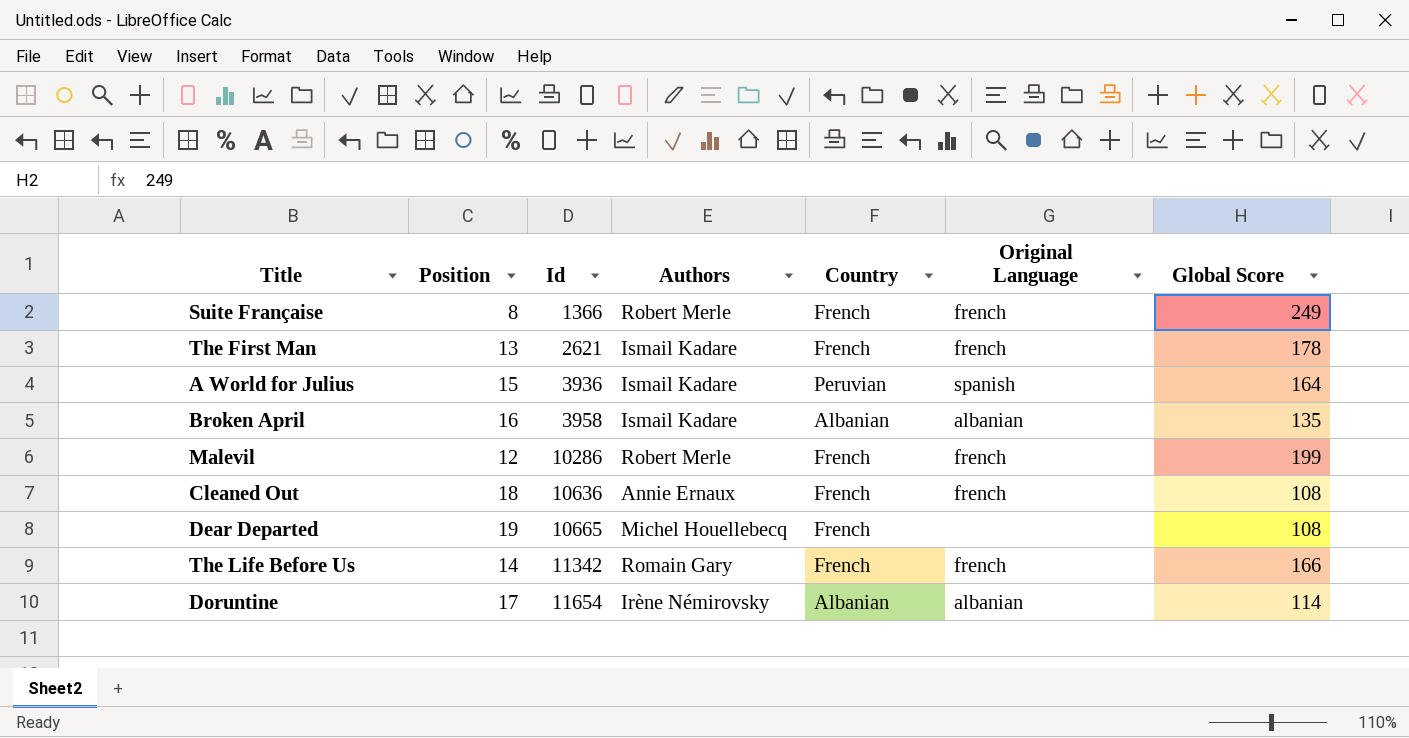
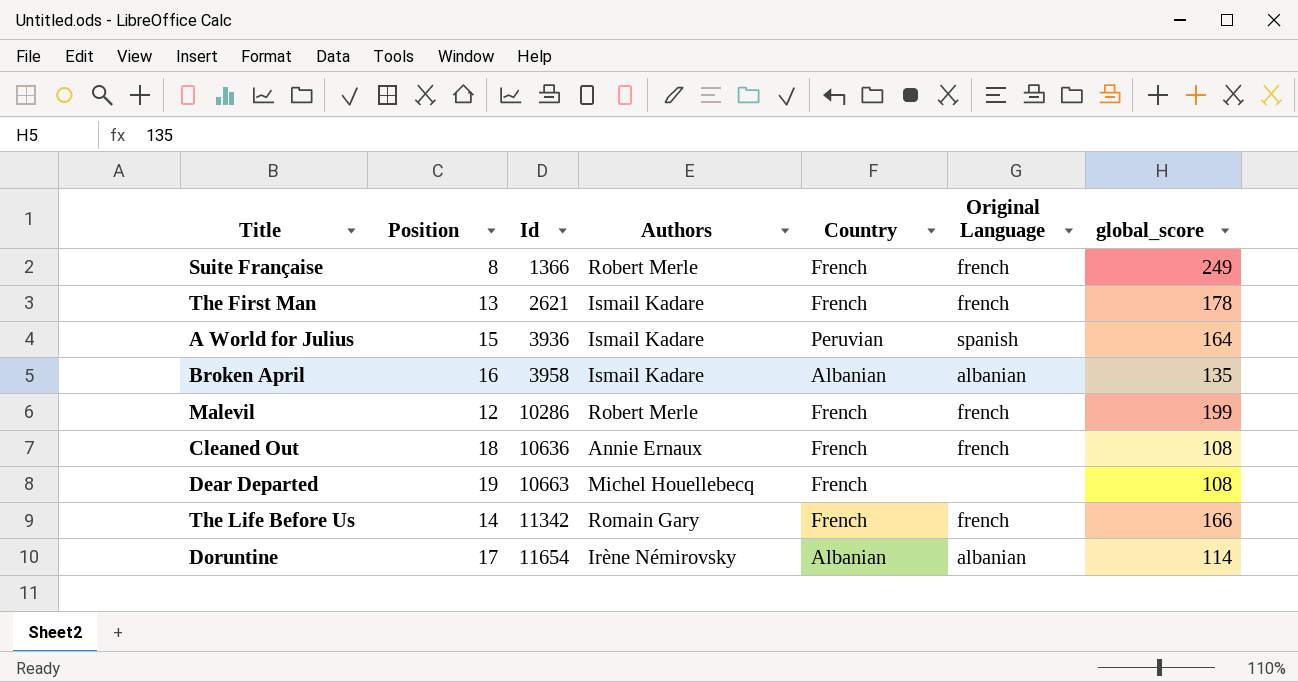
column name: Global Score -> global_score
Dear Departed | Id: 10665 -> 10663

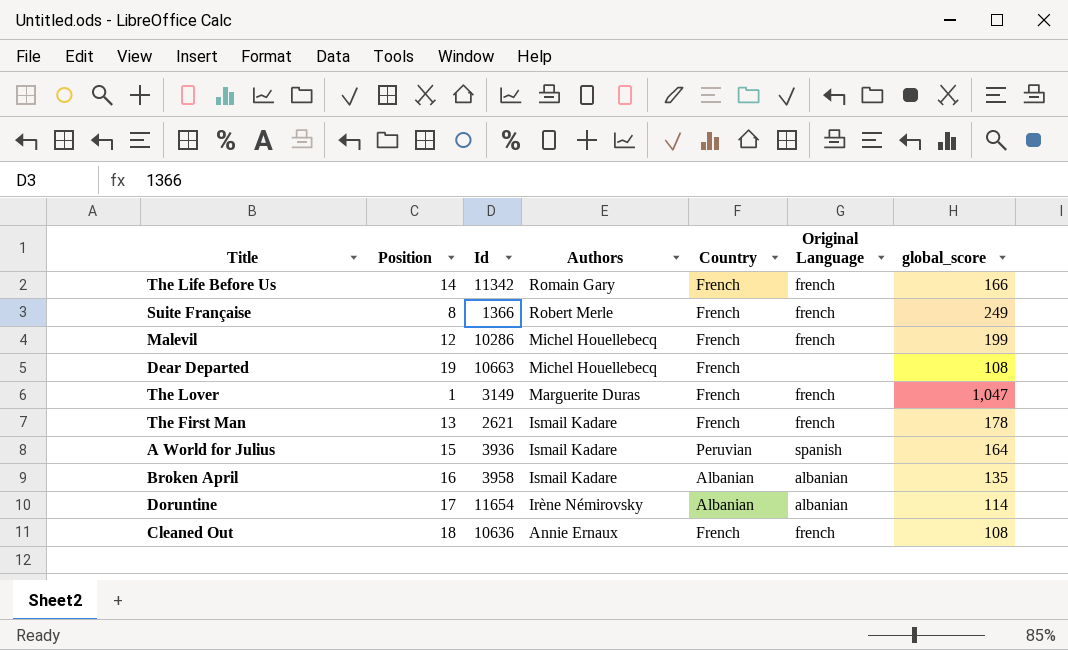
row order: Id ascending -> Authors descending
Malevil | Authors: Robert Merle -> Michel Houellebecq
row The Lover: none -> 1 | 3149 | Marguerite Duras | French | french | 1,047

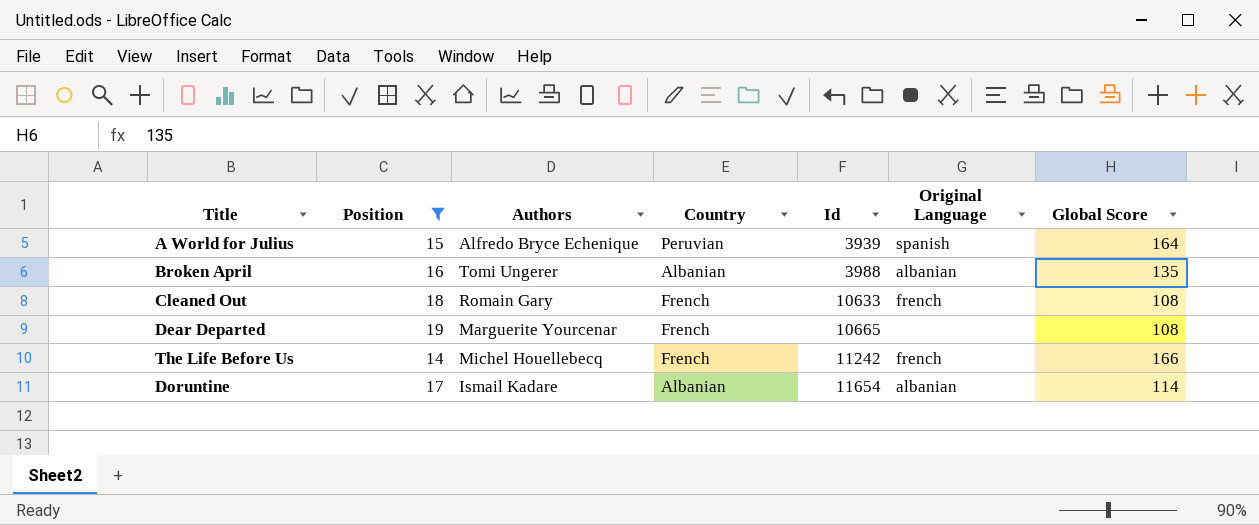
filter: none -> Position >= 14
row order: Authors descending -> Id ascending
column Id | position: 3 -> 5
column name: global_score -> Global Score
A World for Julius | Authors: Ismail Kadare -> Alfredo Bryce Echenique
A World for Julius | Id: 3936 -> 3939
Broken April | Authors: Ismail Kadare -> Tomi Ungerer
Broken April | Id: 3958 -> 3988
Cleaned Out | Authors: Annie Ernaux -> Romain Gary
Cleaned Out | Id: 10636 -> 10633
Dear Departed | Authors: Michel Houellebecq -> Marguerite Yourcenar
Dear Departed | Id: 10663 -> 10665
The Life Before Us | Authors: Romain Gary -> Michel Houellebecq
The Life Before Us | Id: 11342 -> 11242
Doruntine | Authors: Irène Némirovsky -> Ismail Kadare

